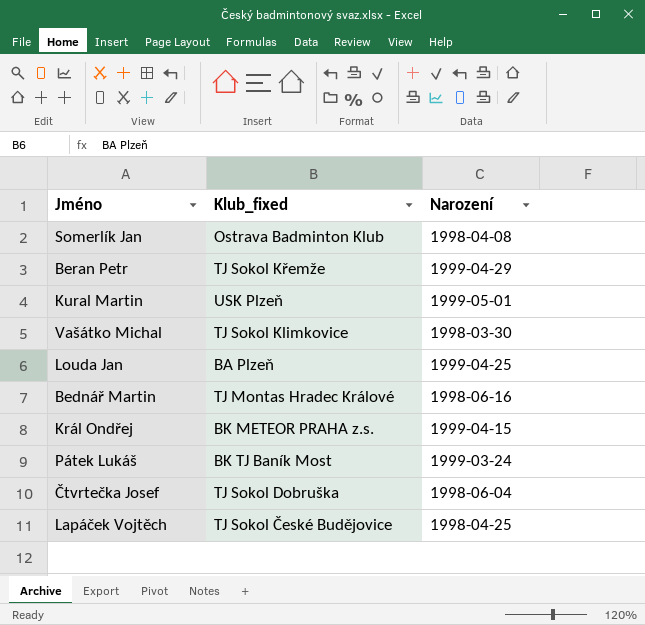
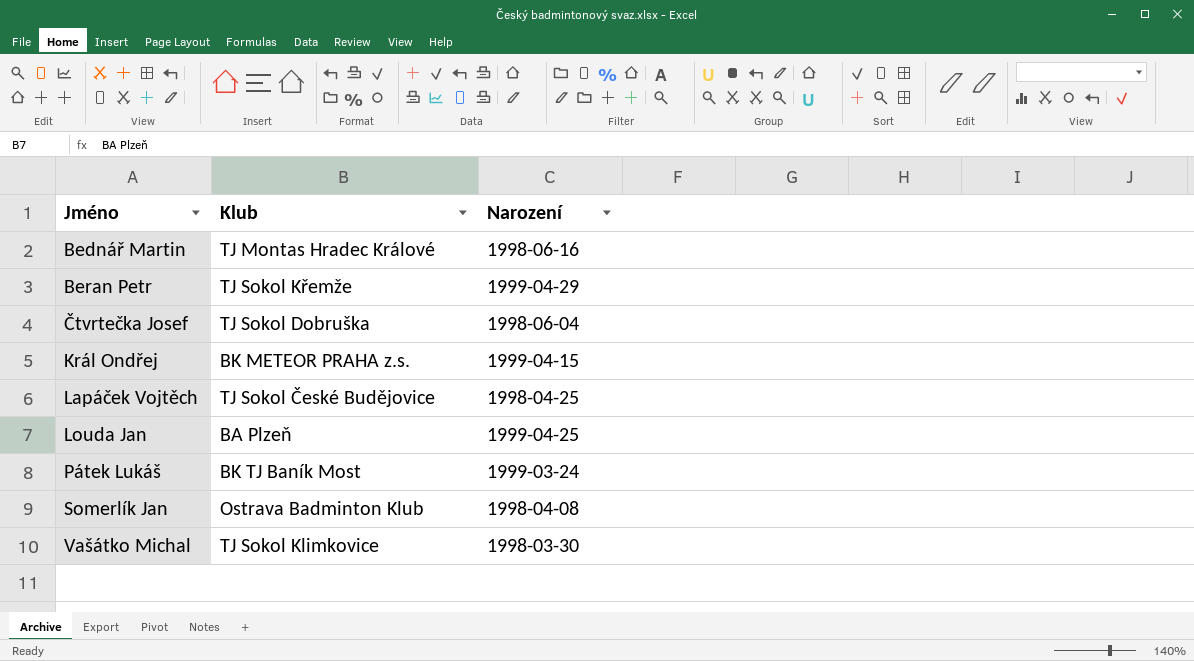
row order: none -> Jméno ascending
column name: Klub_fixed -> Klub
row Kural Martin: USK Plzeň | 1999-05-01 -> none

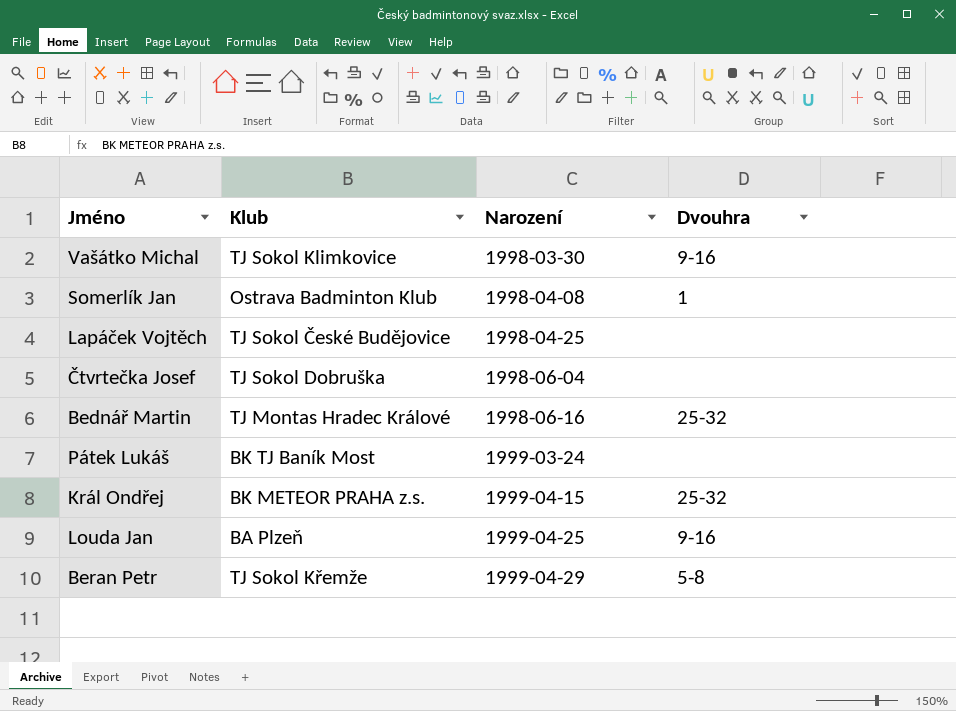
row order: Jméno ascending -> Narození ascending
column Dvouhra | position: none -> 4

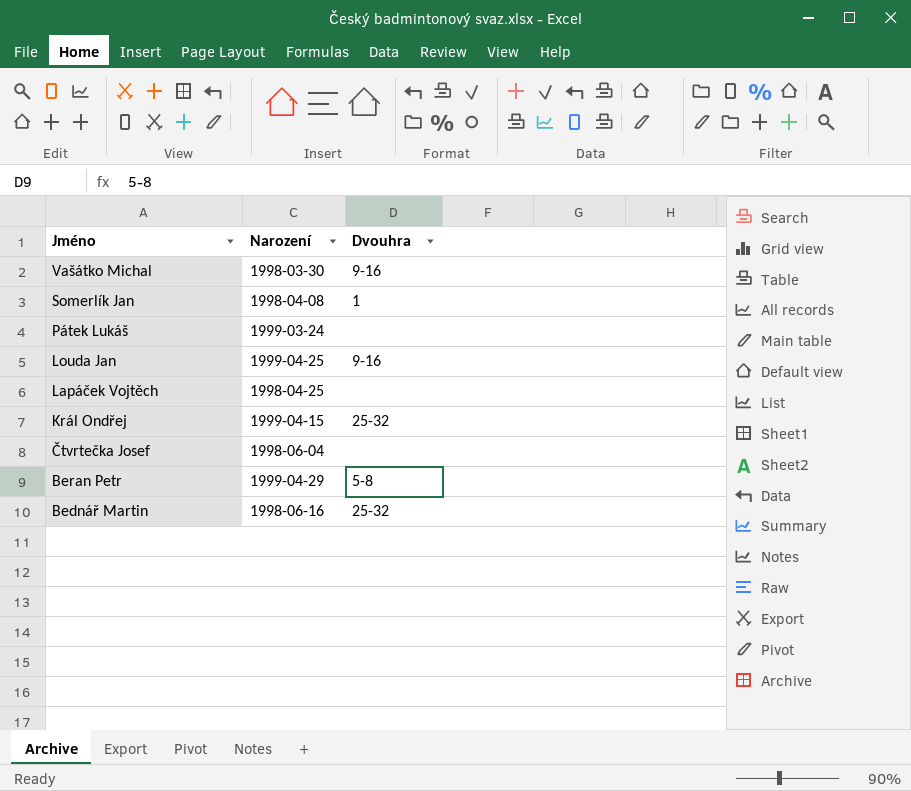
row order: Narození ascending -> Jméno descending
column Klub | position: 2 -> none

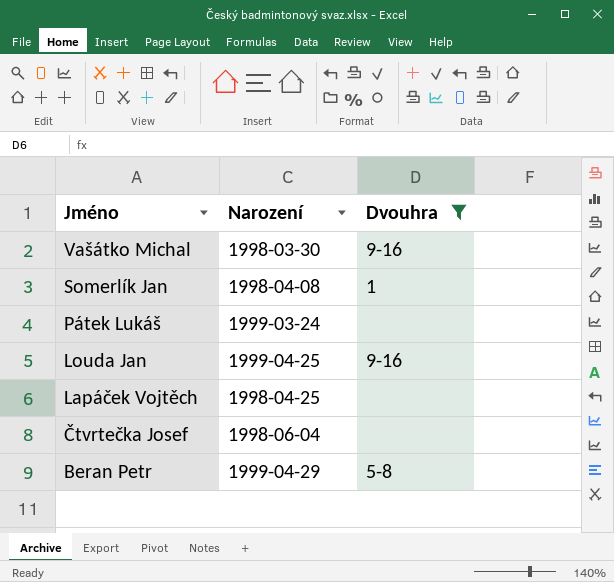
filter: none -> Dvouhra != 25-32

